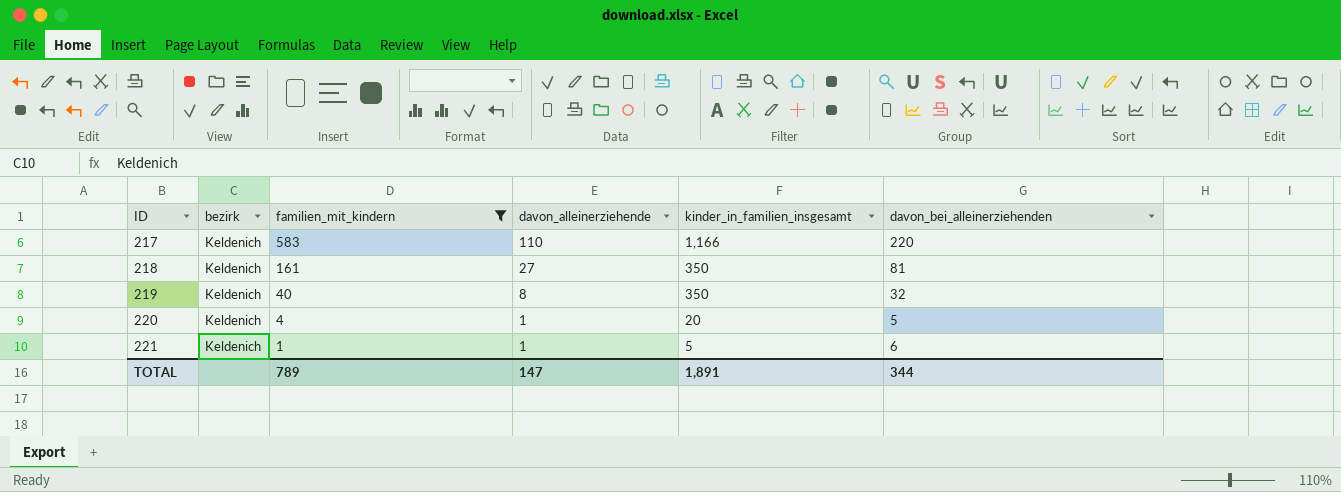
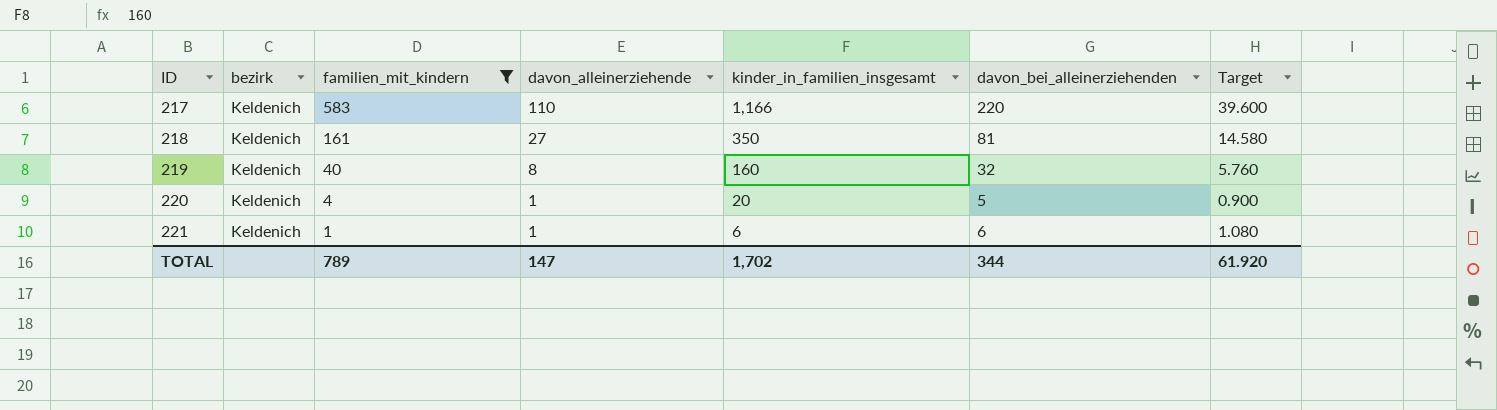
column Target | formula: none -> [davon_bei_alleinerziehenden] * 0.18
219 | kinder_in_familien_insgesamt: 350 -> 160
221 | kinder_in_familien_insgesamt: 5 -> 6
TOTAL | kinder_in_familien_insgesamt: 1,891 -> 1,702

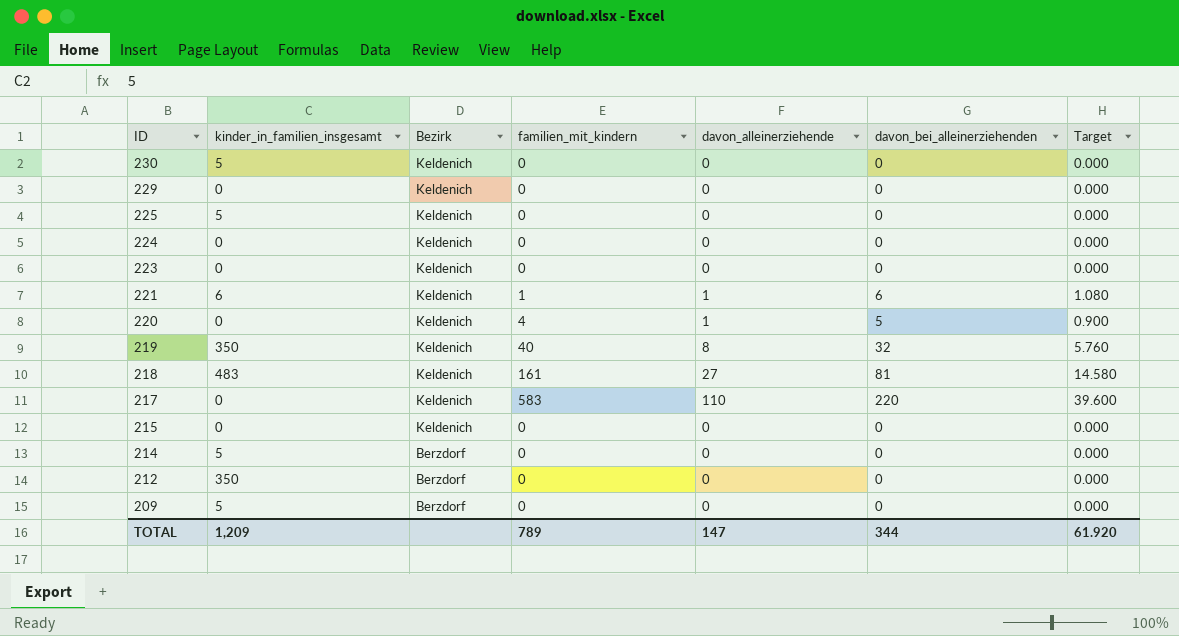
filter: familien_mit_kindern != 0 -> none
row order: ID ascending -> ID descending
column kinder_in_familien_insgesamt | position: 5 -> 2
column name: bezirk -> Bezirk
220 | kinder_in_familien_insgesamt: 20 -> 0
219 | kinder_in_familien_insgesamt: 160 -> 350
218 | kinder_in_familien_insgesamt: 350 -> 483
217 | kinder_in_familien_insgesamt: 1,166 -> 0
TOTAL | kinder_in_familien_insgesamt: 1,702 -> 1,209

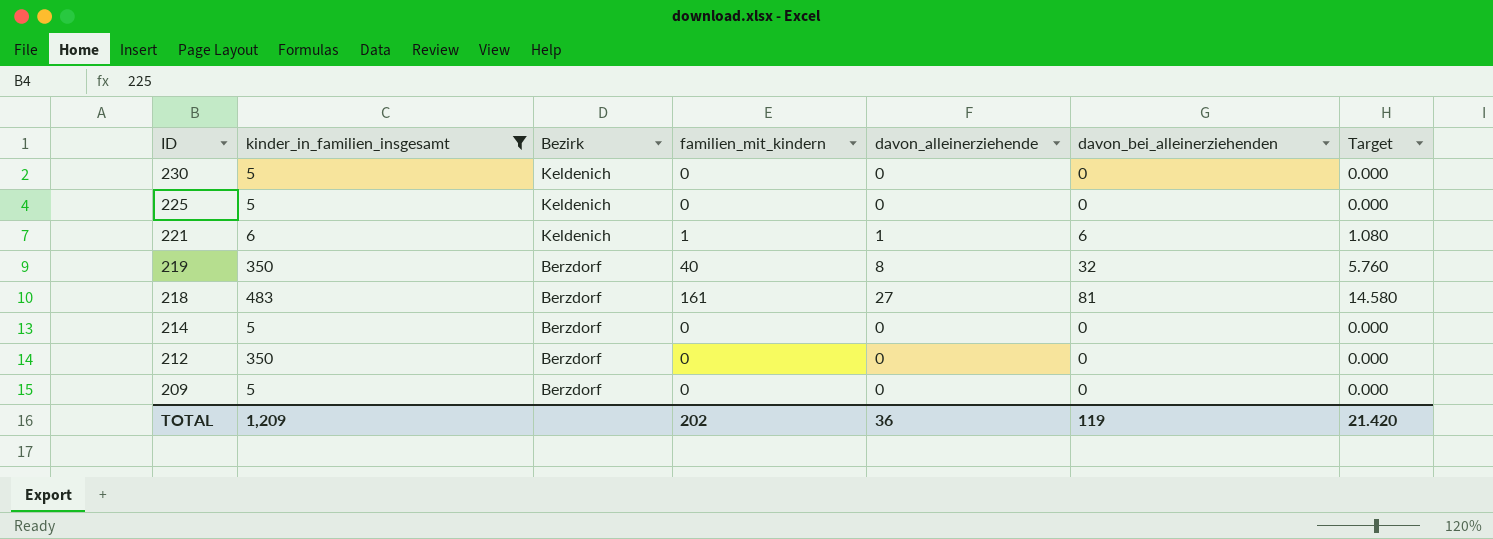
filter: none -> kinder_in_familien_insgesamt != 0
219 | Bezirk: Keldenich -> Berzdorf
218 | Bezirk: Keldenich -> Berzdorf
TOTAL | familien_mit_kindern: 789 -> 202
TOTAL | davon_alleinerziehende: 147 -> 36
TOTAL | davon_bei_alleinerziehenden: 344 -> 119
TOTAL | Target: 61.920 -> 21.420

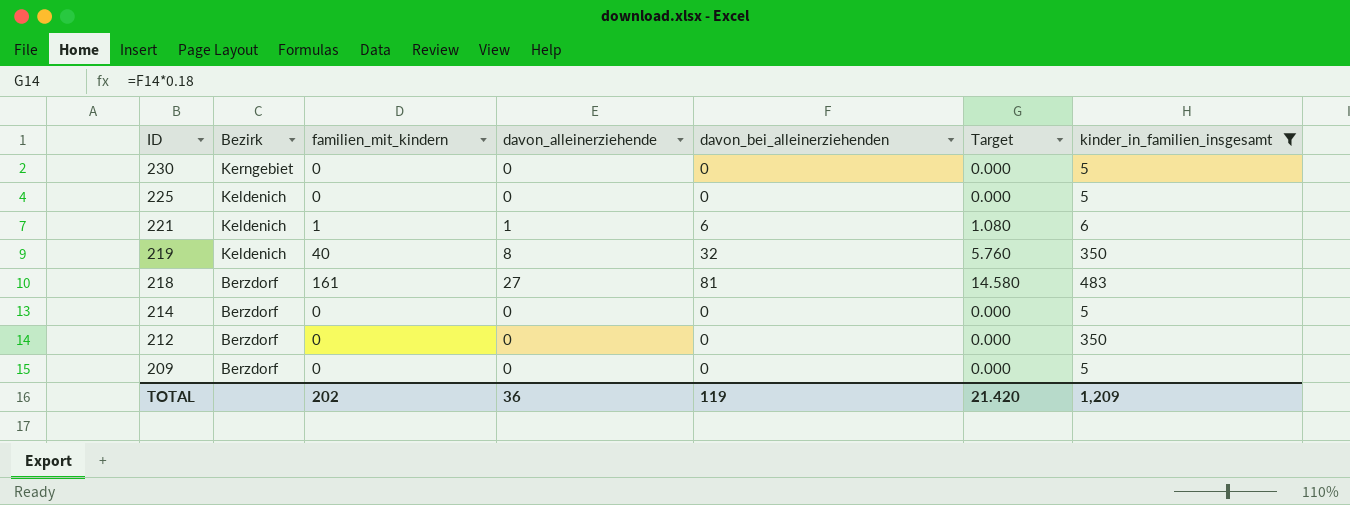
column kinder_in_familien_insgesamt | position: 2 -> 7
230 | Bezirk: Keldenich -> Kerngebiet
219 | Bezirk: Berzdorf -> Keldenich

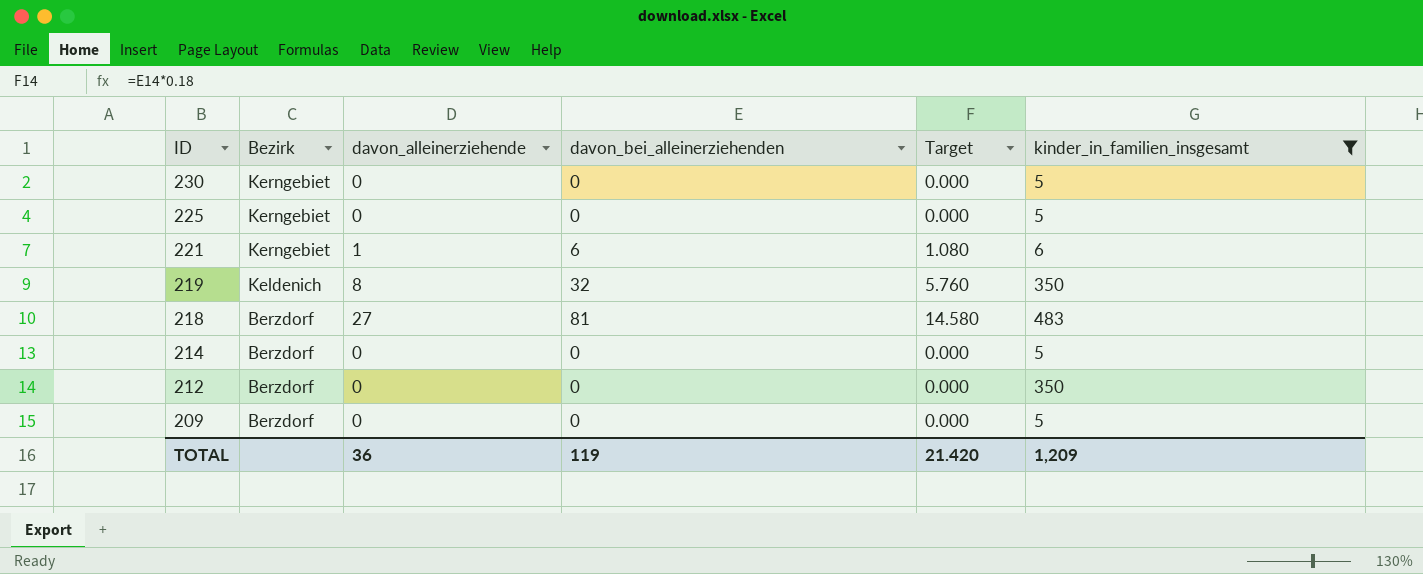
column familien_mit_kindern | position: 3 -> none
225 | Bezirk: Keldenich -> Kerngebiet
221 | Bezirk: Keldenich -> Kerngebiet

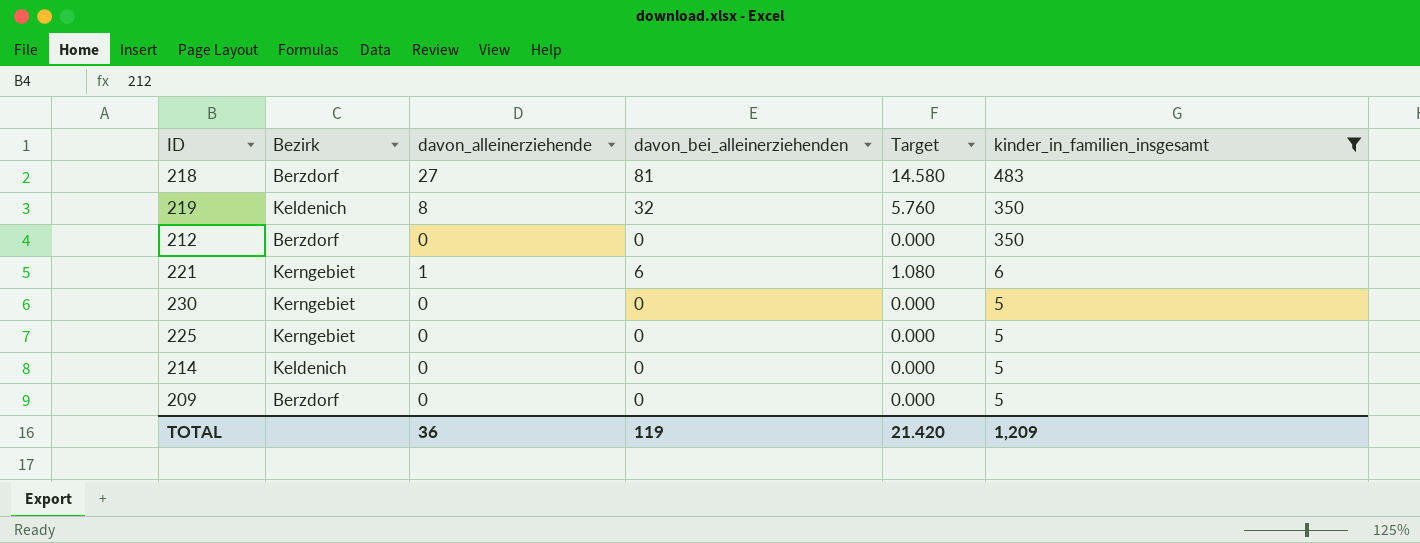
row order: ID descending -> kinder_in_familien_insgesamt descending
214 | Bezirk: Berzdorf -> Keldenich

